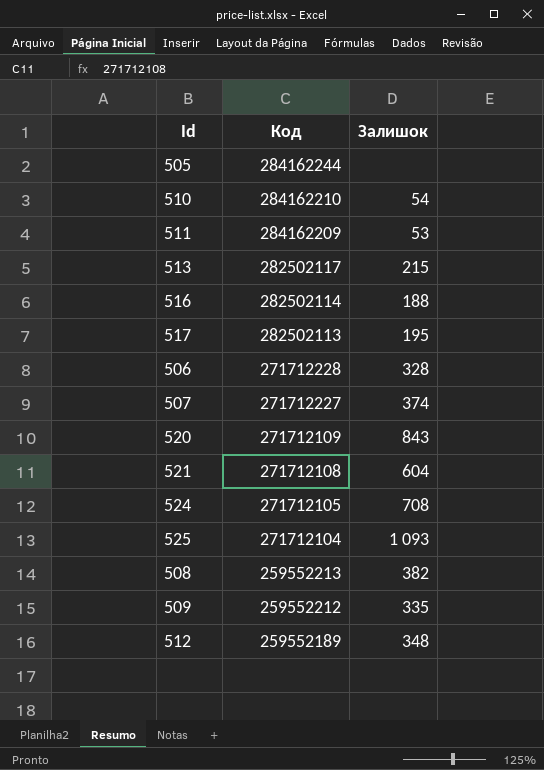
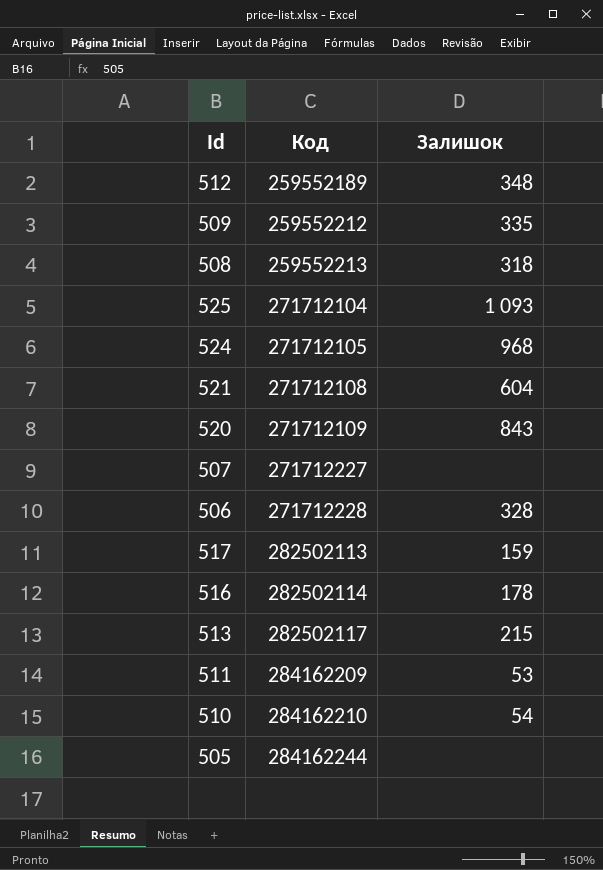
row order: Код descending -> Код ascending
508 | Залишок: 382 -> 318
524 | Залишок: 708 -> 968
507 | Залишок: 374 -> none
517 | Залишок: 195 -> 159
516 | Залишок: 188 -> 178

